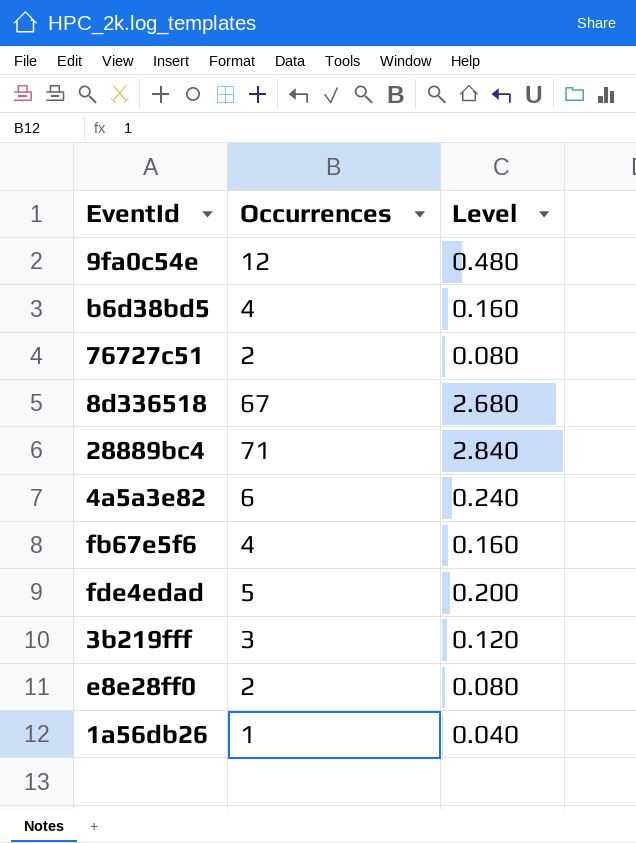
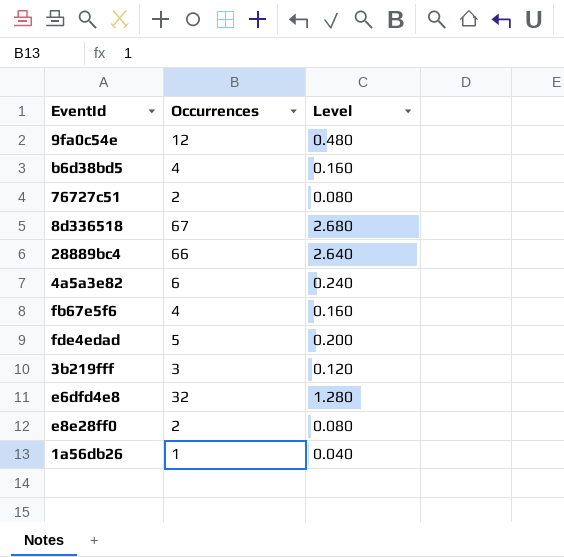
28889bc4 | Occurrences: 71 -> 66
28889bc4 | Level: 2.840 -> 2.640
row e6dfd4e8: none -> 32 | 1.280

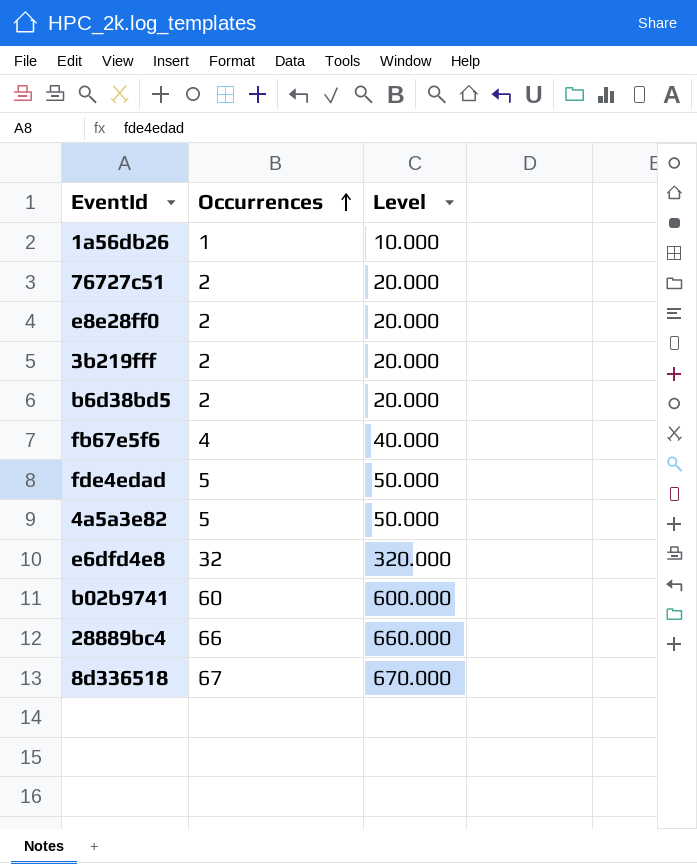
row order: none -> Occurrences ascending
column Level | formula: [Occurrences] * 0.04 -> [Occurrences] * 10
row 9fa0c54e: 12 | 0.480 -> none
3b219fff | Occurrences: 3 -> 2
b6d38bd5 | Occurrences: 4 -> 2
4a5a3e82 | Occurrences: 6 -> 5
row b02b9741: none -> 60 | 600.000

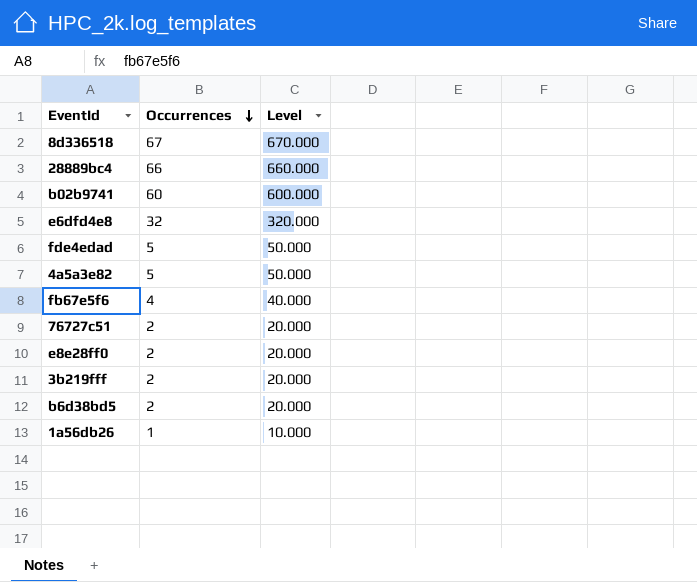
row order: Occurrences ascending -> Occurrences descending

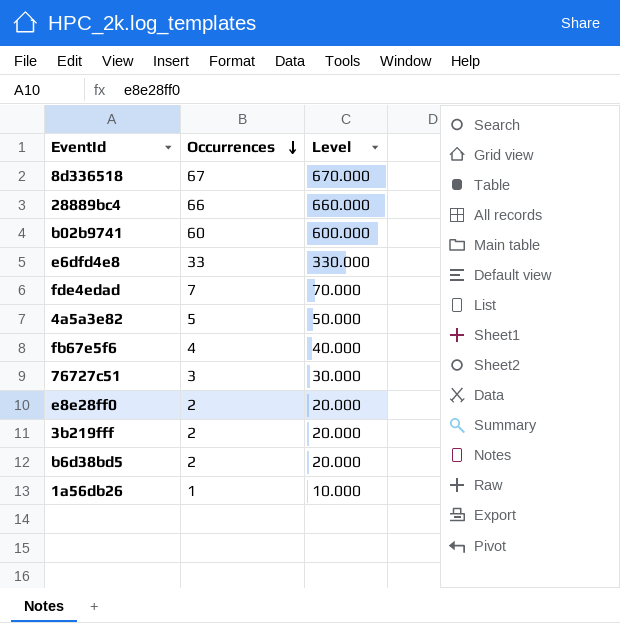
e6dfd4e8 | Occurrences: 32 -> 33
e6dfd4e8 | Level: 320.000 -> 330.000
fde4edad | Occurrences: 5 -> 7
fde4edad | Level: 50.000 -> 70.000
76727c51 | Occurrences: 2 -> 3
76727c51 | Level: 20.000 -> 30.000

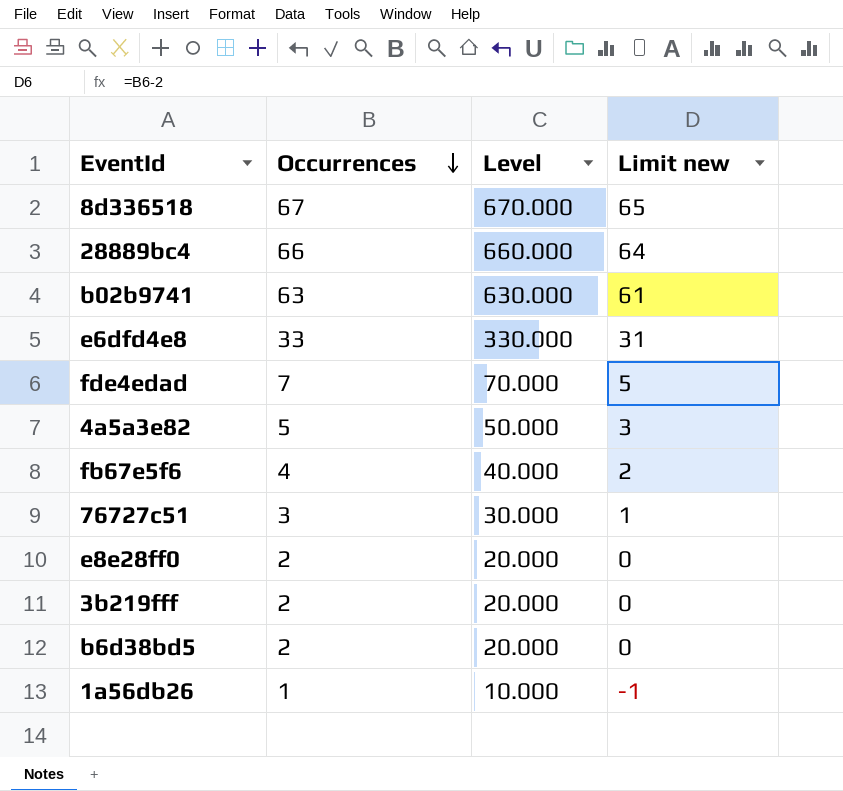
column Limit new | formula: none -> [Occurrences] - 2
b02b9741 | Occurrences: 60 -> 63
b02b9741 | Level: 600.000 -> 630.000

